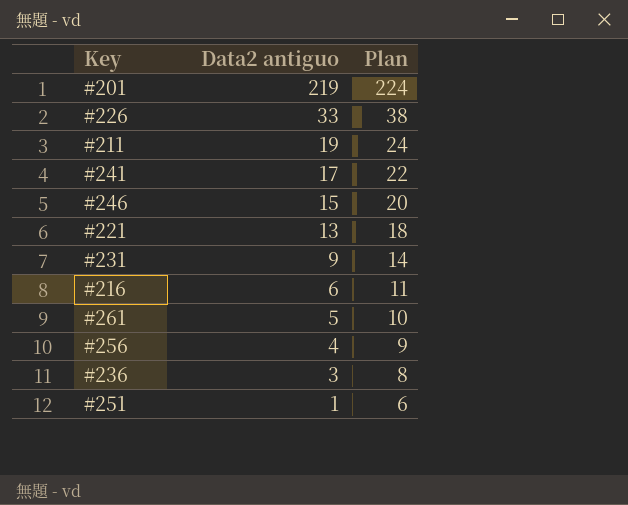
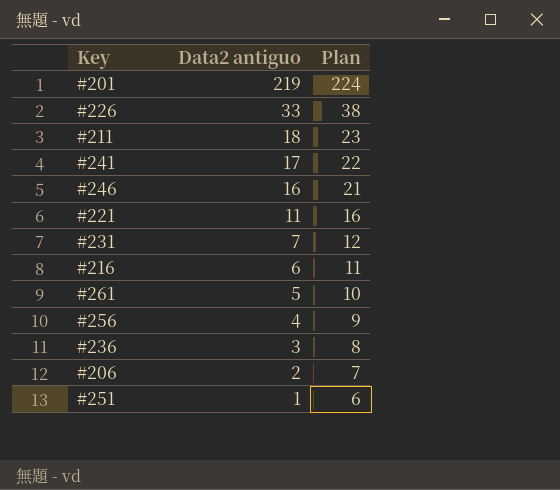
#211 | Data2 antiguo: 19 -> 18
#211 | Plan: 24 -> 23
#246 | Data2 antiguo: 15 -> 16
#246 | Plan: 20 -> 21
#221 | Data2 antiguo: 13 -> 11
#221 | Plan: 18 -> 16
#231 | Data2 antiguo: 9 -> 7
#231 | Plan: 14 -> 12
row #206: none -> 2 | 7

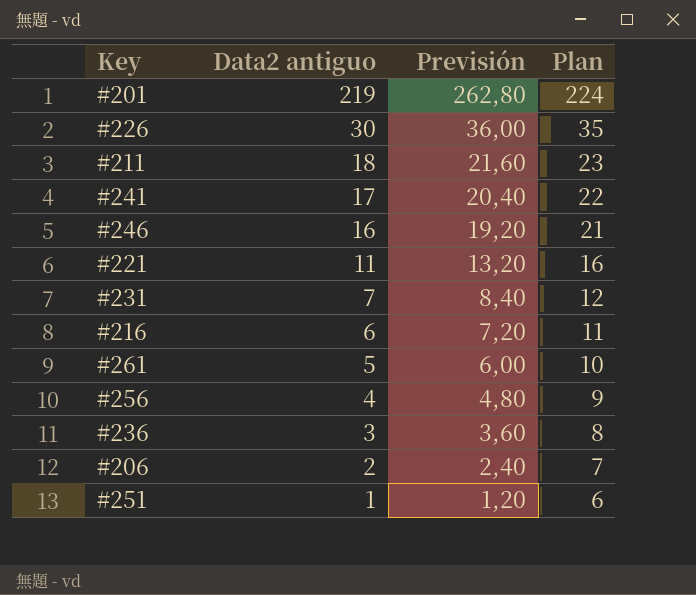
column Previsión | formula: none -> [Data2 antiguo] * 1,2
#226 | Data2 antiguo: 33 -> 30
#226 | Plan: 38 -> 35

